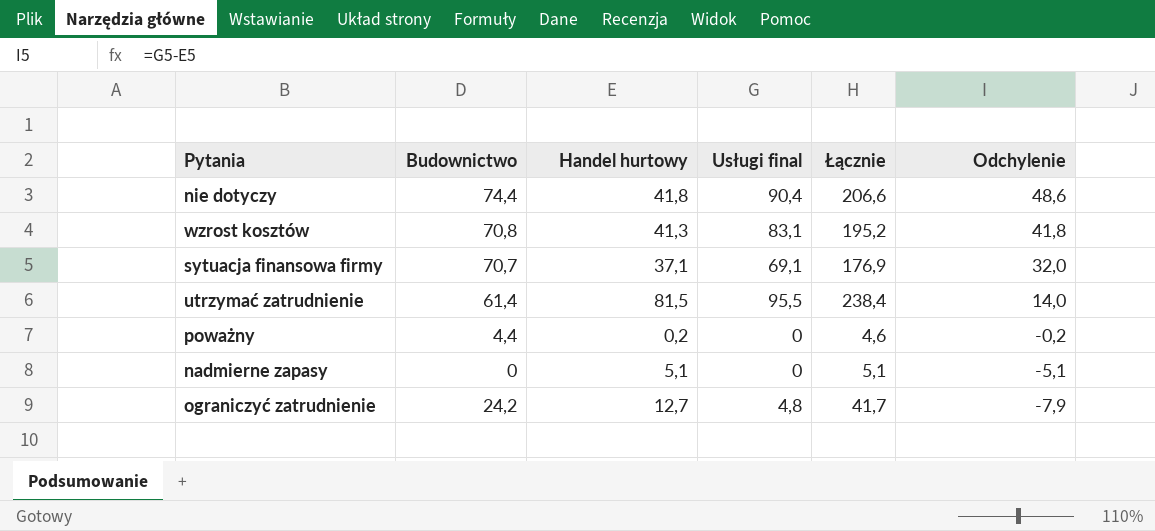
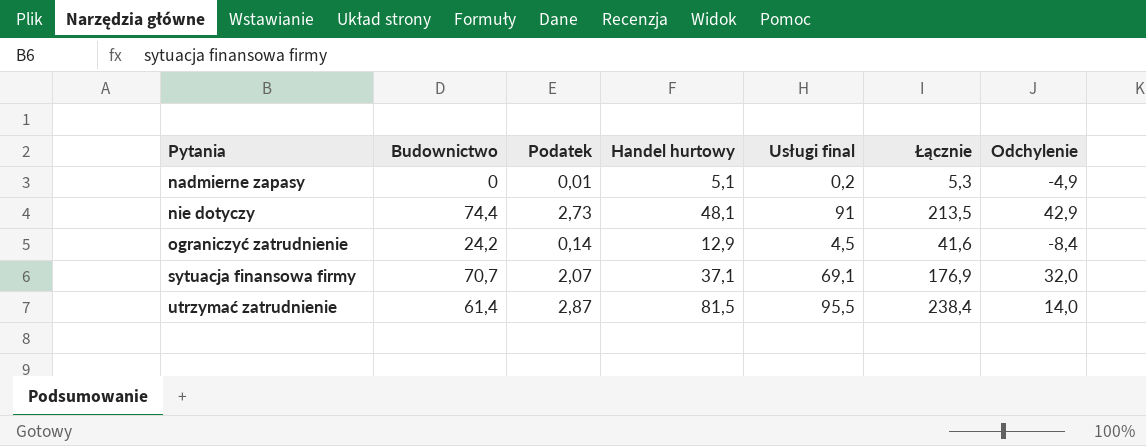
row order: Odchylenie descending -> Pytania ascending
column Podatek | formula: none -> [Usługi final] * 0,03
row wzrost kosztów: 70,8 | 41,3 | 83,1 | 195,2 | 41,8 -> none
row poważny: 4,4 | 0,2 | 0 | 4,6 | -0,2 -> none
nadmierne zapasy | Usługi final: 0 -> 0,2
nadmierne zapasy | Łącznie: 5,1 -> 5,3
nadmierne zapasy | Odchylenie: -5,1 -> -4,9
nie dotyczy | Handel hurtowy: 41,8 -> 48,1
nie dotyczy | Usługi final: 90,4 -> 91
nie dotyczy | Łącznie: 206,6 -> 213,5
nie dotyczy | Odchylenie: 48,6 -> 42,9
ograniczyć zatrudnienie | Handel hurtowy: 12,7 -> 12,9
ograniczyć zatrudnienie | Usługi final: 4,8 -> 4,5
ograniczyć zatrudnienie | Łącznie: 41,7 -> 41,6
ograniczyć zatrudnienie | Odchylenie: -7,9 -> -8,4

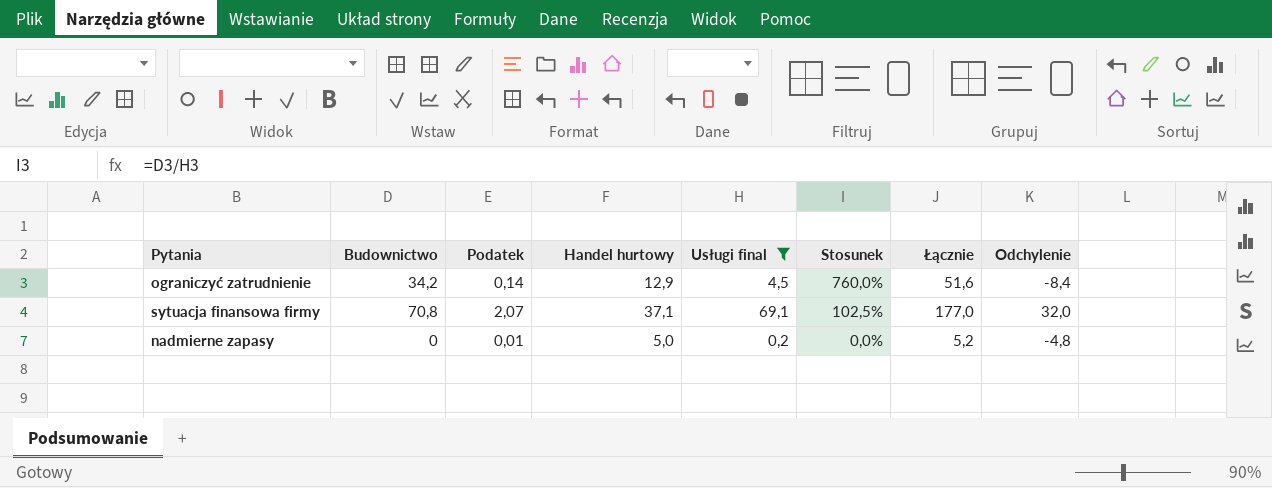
filter: none -> Usługi final <= 69,1
row order: Pytania ascending -> Stosunek descending
column Stosunek | formula: none -> [Budownictwo] / [Usługi final]
ograniczyć zatrudnienie | Budownictwo: 24,2 -> 34,2
ograniczyć zatrudnienie | Łącznie: 41,6 -> 51,6
sytuacja finansowa firmy | Budownictwo: 70,7 -> 70,8
sytuacja finansowa firmy | Łącznie: 176,9 -> 177,0
nadmierne zapasy | Handel hurtowy: 5,1 -> 5,0
nadmierne zapasy | Łącznie: 5,3 -> 5,2
nadmierne zapasy | Odchylenie: -4,9 -> -4,8

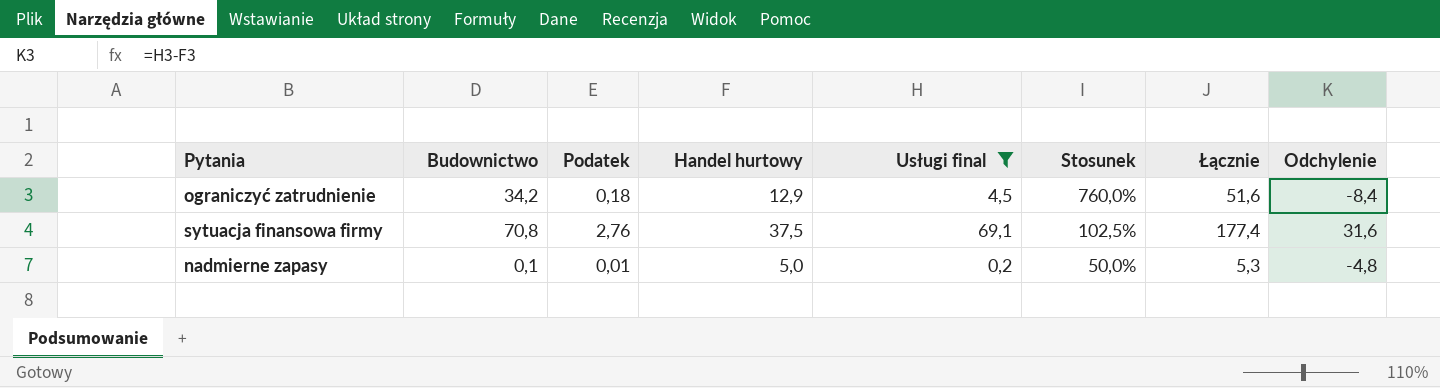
column Podatek | formula: [Usługi final] * 0,03 -> [Usługi final] * 0,04
sytuacja finansowa firmy | Handel hurtowy: 37,1 -> 37,5
sytuacja finansowa firmy | Łącznie: 177,0 -> 177,4
sytuacja finansowa firmy | Odchylenie: 32,0 -> 31,6
nadmierne zapasy | Budownictwo: 0 -> 0,1
nadmierne zapasy | Stosunek: 0,0% -> 50,0%
nadmierne zapasy | Łącznie: 5,2 -> 5,3

